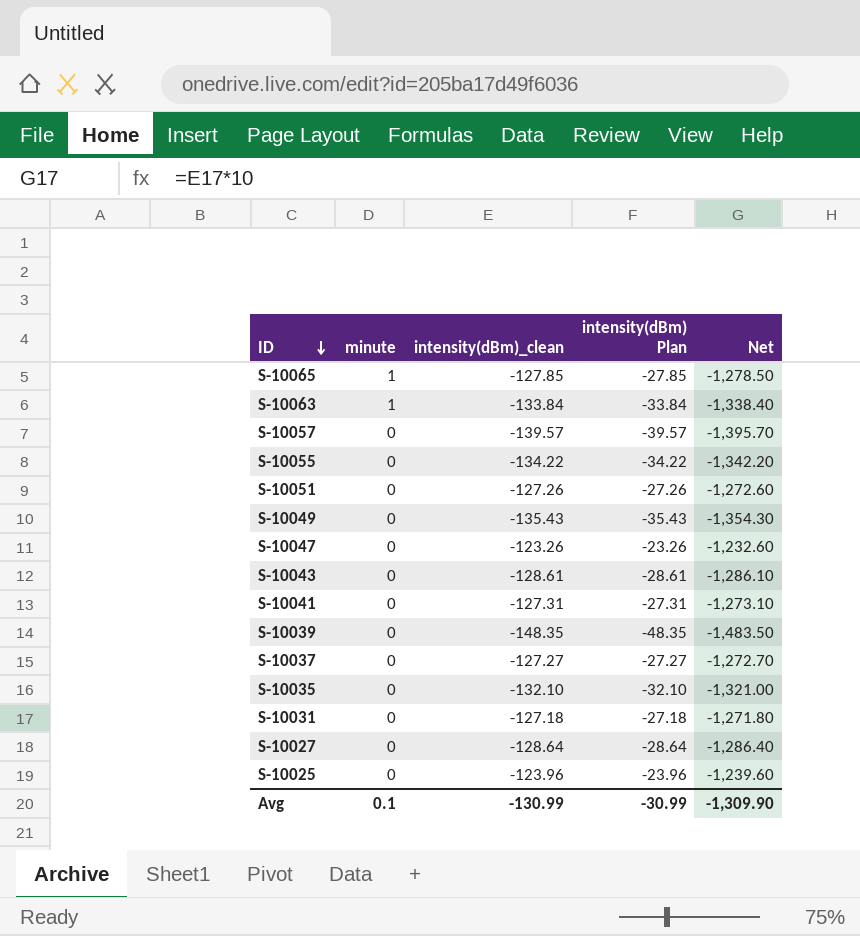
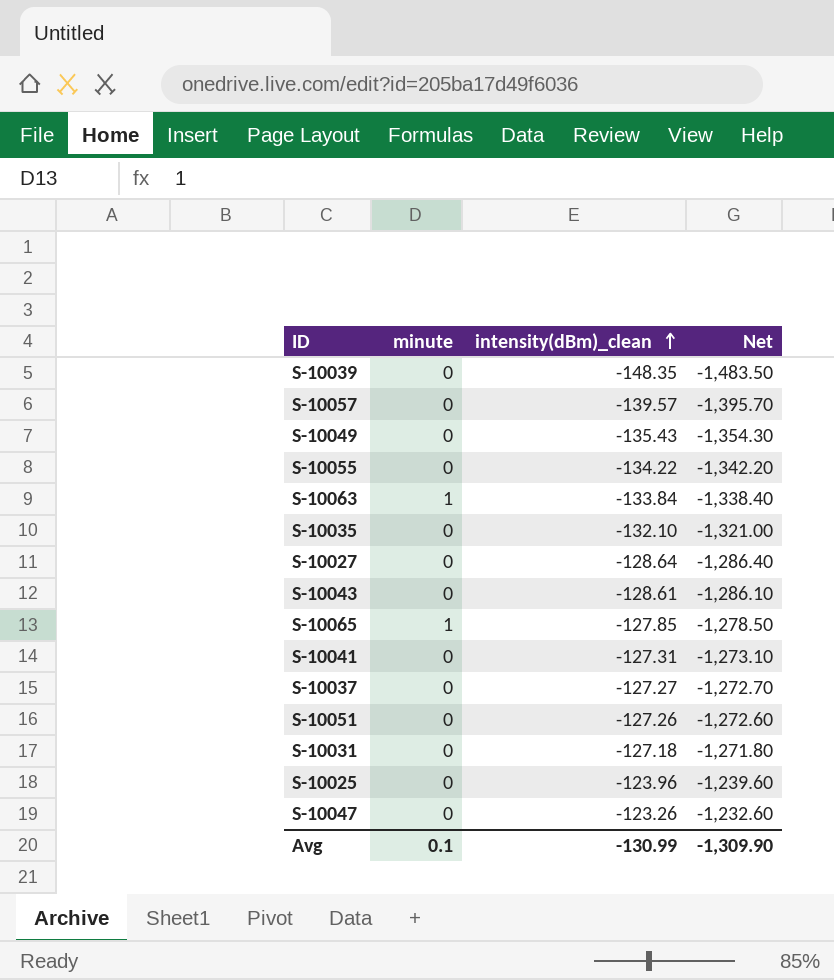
row order: ID descending -> intensity(dBm)_clean ascending
column intensity(dBm) Plan | formula: [intensity(dBm)_clean] + 100 -> none

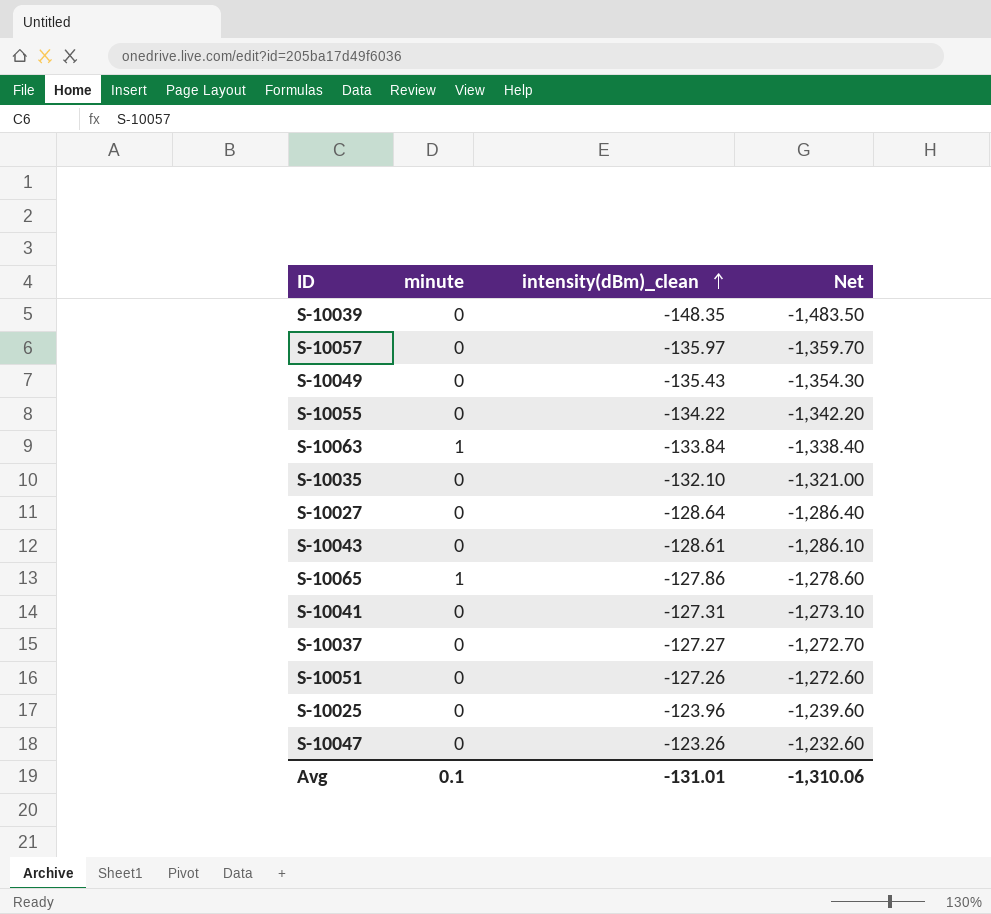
row S-10031: 0 | -127.18 | -1,271.80 -> none
S-10057 | intensity(dBm)_clean: -139.57 -> -135.97
S-10057 | Net: -1,395.70 -> -1,359.70
S-10065 | intensity(dBm)_clean: -127.85 -> -127.86
S-10065 | Net: -1,278.50 -> -1,278.60
Avg | intensity(dBm)_clean: -130.99 -> -131.01
Avg | Net: -1,309.90 -> -1,310.06

